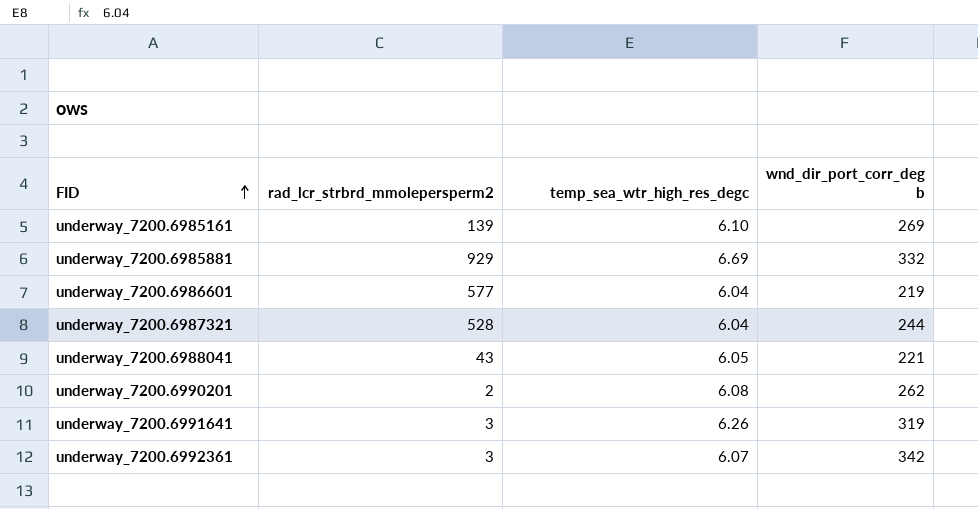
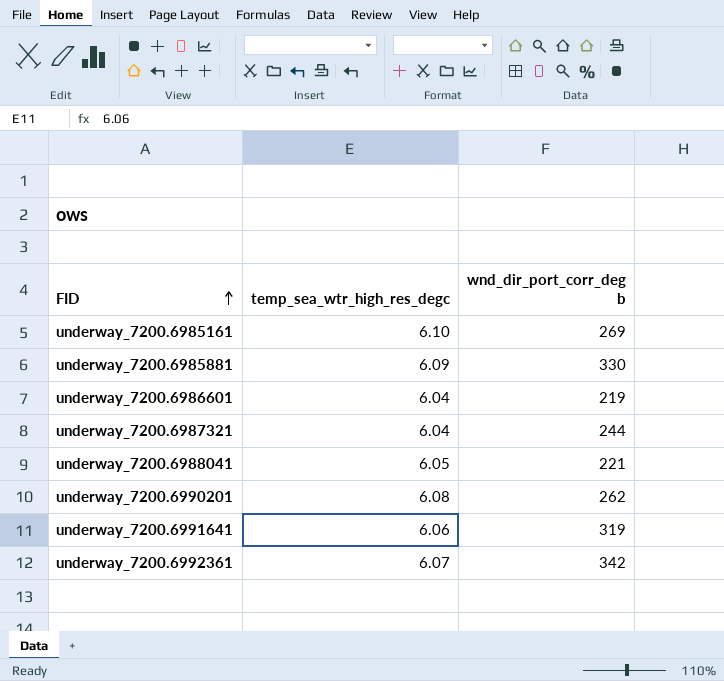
column rad_lcr_strbrd_mmolepersperm2 | position: 2 -> none
underway_7200.6985881 | temp_sea_wtr_high_res_degc: 6.69 -> 6.09
underway_7200.6985881 | wnd_dir_port_corr_deg b: 332 -> 330
underway_7200.6991641 | temp_sea_wtr_high_res_degc: 6.26 -> 6.06

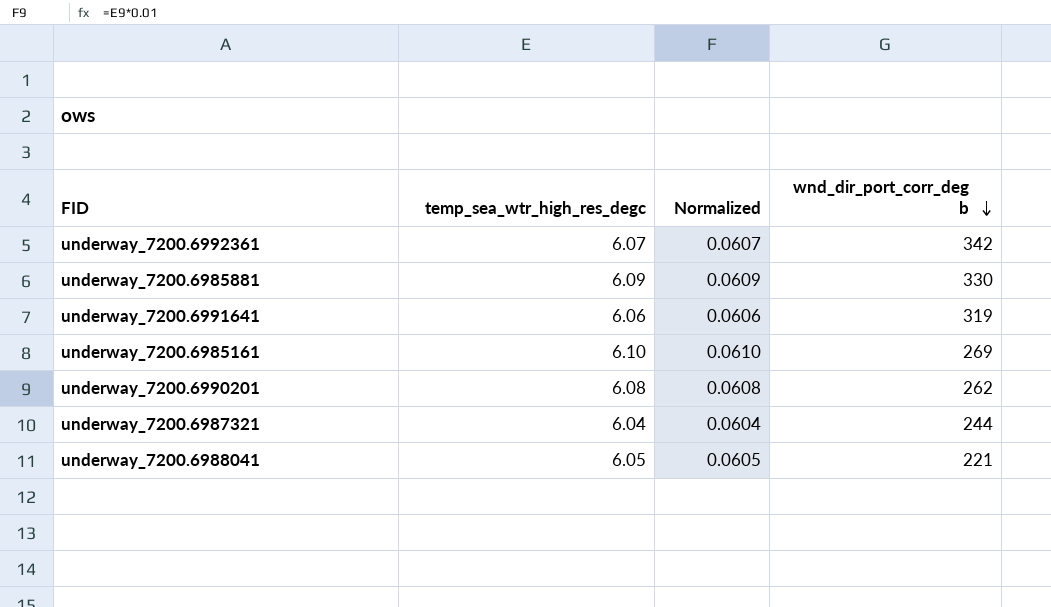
row order: FID ascending -> wnd_dir_port_corr_deg b descending
column Normalized | formula: none -> [temp_sea_wtr_high_res_degc] * 0.01
row underway_7200.6986601: 6.04 | 219 -> none

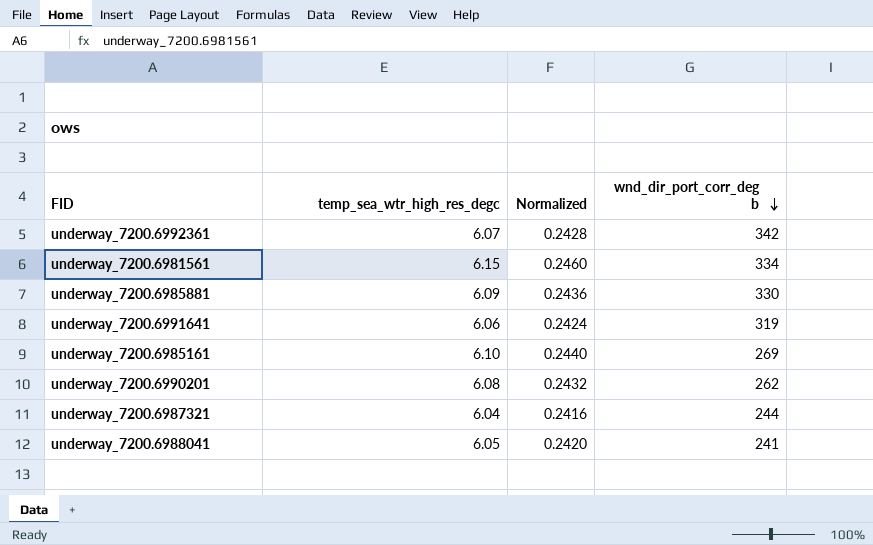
column Normalized | formula: [temp_sea_wtr_high_res_degc] * 0.01 -> [temp_sea_wtr_high_res_degc] * 0.04
row underway_7200.6981561: none -> 6.15 | 0.2460 | 334
underway_7200.6988041 | wnd_dir_port_corr_deg b: 221 -> 241

